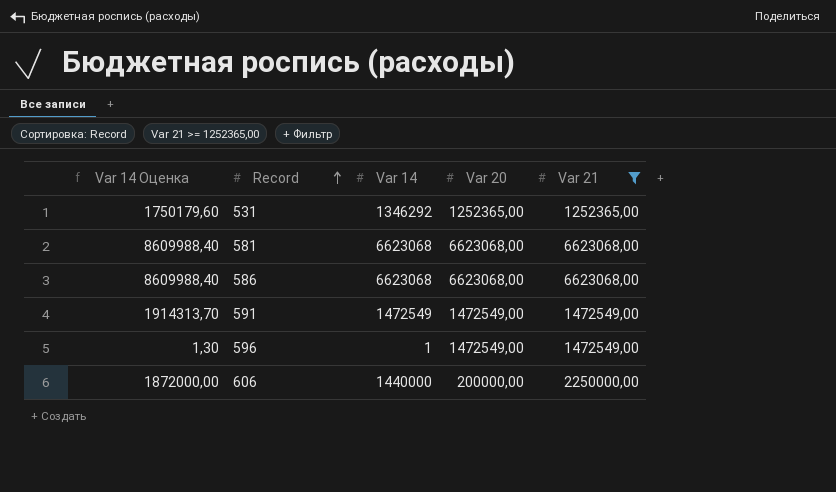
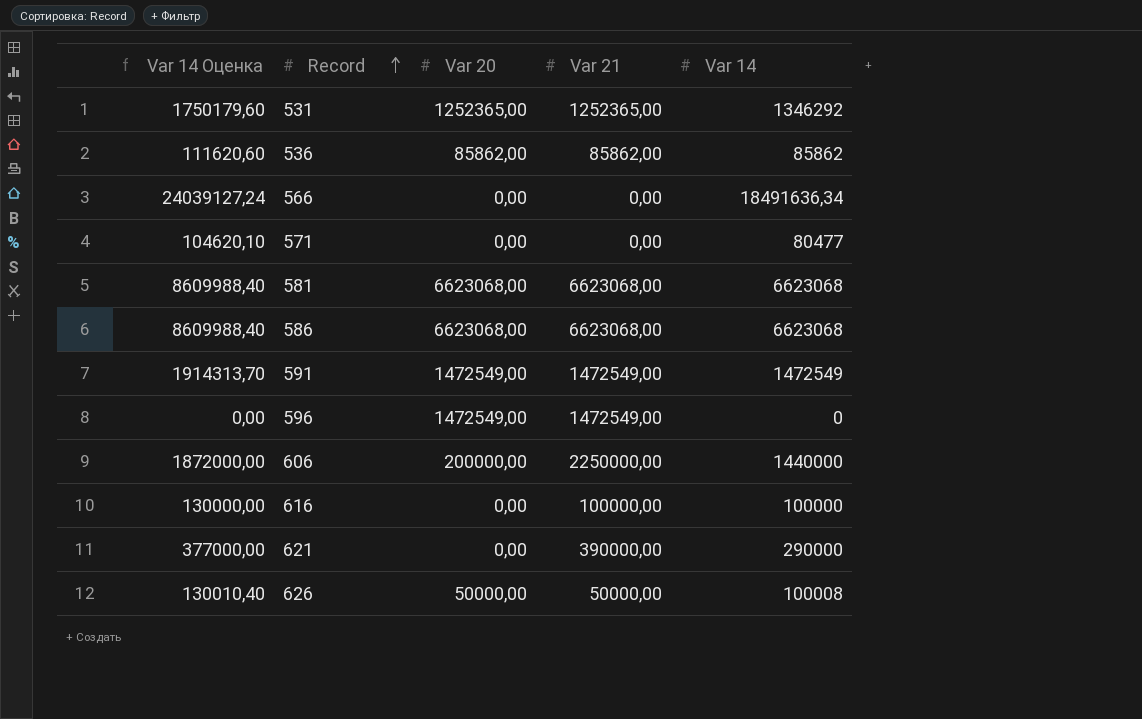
filter: Var 21 >= 1252365,00 -> none
column Var 14 | position: 3 -> 5
596 | Var 14 Оценка: 1,30 -> 0,00
596 | Var 14: 1 -> 0

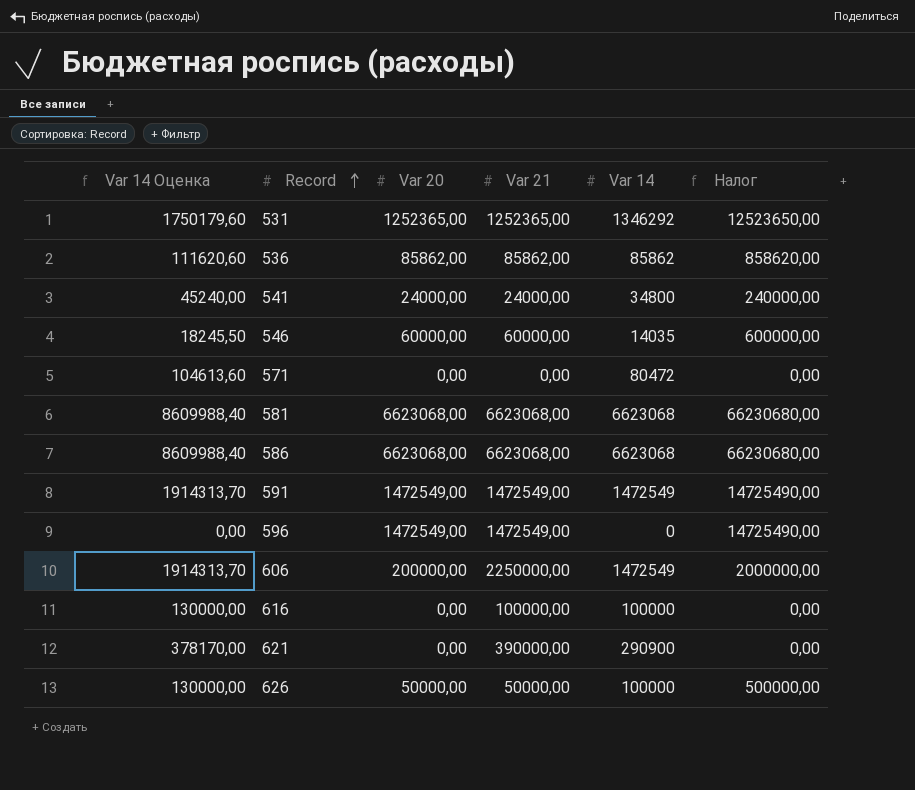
column Налог | formula: none -> [Var 20] * 10
row 566: 24039127,24 | 0,00 | 0,00 | 18491636,34 -> none
row 541: none -> 45240,00 | 24000,00 | 24000,00 | 34800 | 240000,00
row 546: none -> 18245,50 | 60000,00 | 60000,00 | 14035 | 600000,00
571 | Var 14 Оценка: 104620,10 -> 104613,60
571 | Var 14: 80477 -> 80472
606 | Var 14 Оценка: 1872000,00 -> 1914313,70
606 | Var 14: 1440000 -> 1472549
621 | Var 14 Оценка: 377000,00 -> 378170,00
621 | Var 14: 290000 -> 290900
626 | Var 14 Оценка: 130010,40 -> 130000,00
626 | Var 14: 100008 -> 100000

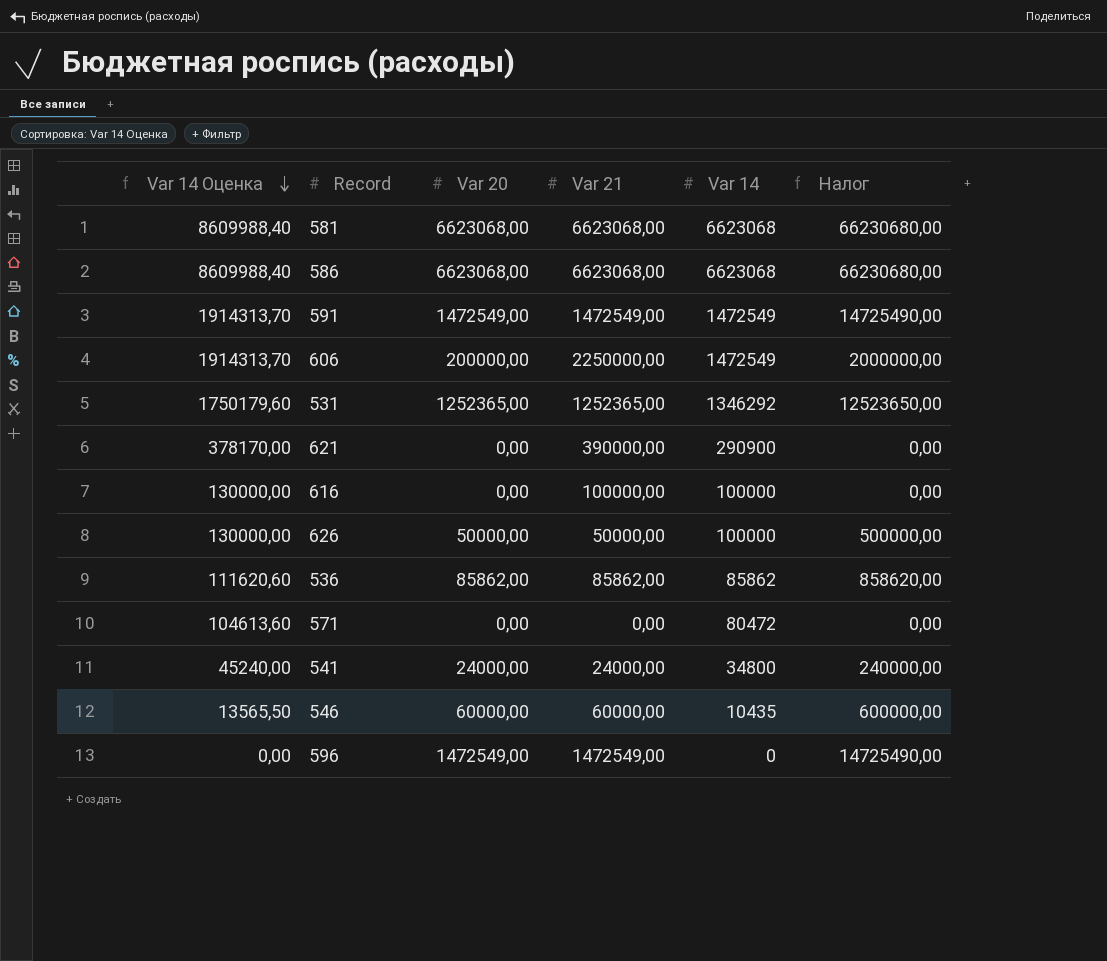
row order: Record ascending -> Var 14 Оценка descending
546 | Var 14 Оценка: 18245,50 -> 13565,50
546 | Var 14: 14035 -> 10435

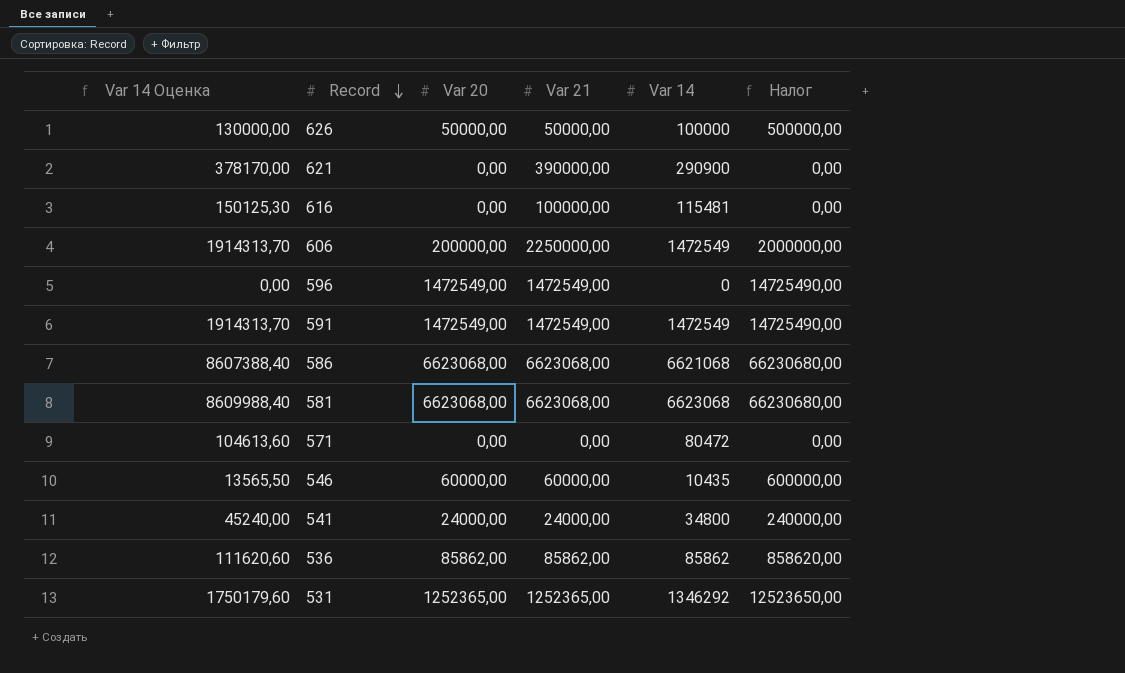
row order: Var 14 Оценка descending -> Record descending
616 | Var 14 Оценка: 130000,00 -> 150125,30
616 | Var 14: 100000 -> 115481
586 | Var 14 Оценка: 8609988,40 -> 8607388,40
586 | Var 14: 6623068 -> 6621068

